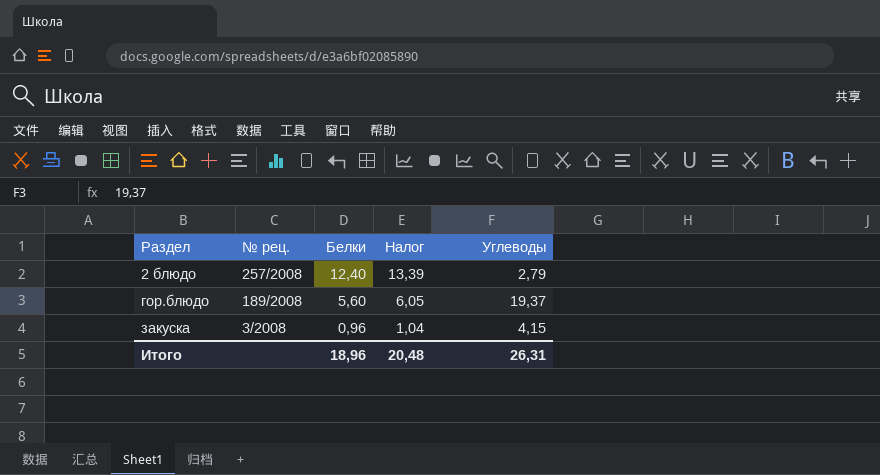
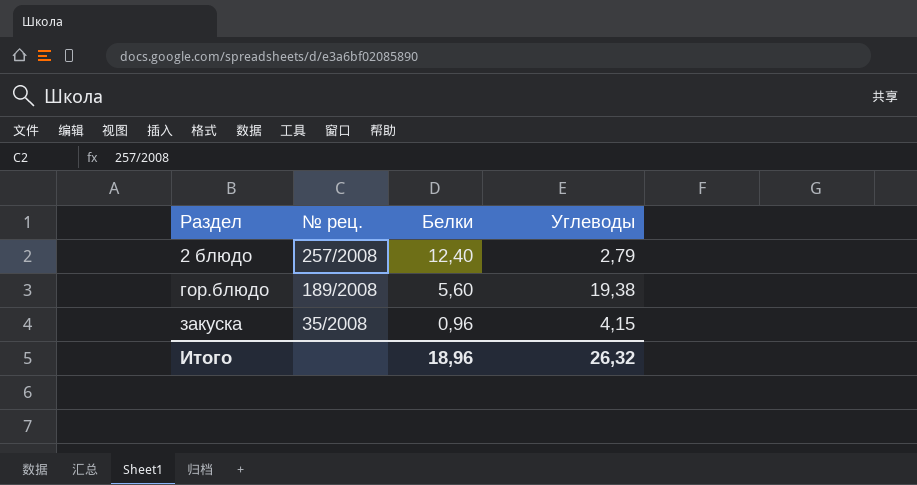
column Налог | formula: [Белки] * 1,08 -> none
гор.блюдо | Углеводы: 19,37 -> 19,38
закуска | № рец.: 3/2008 -> 35/2008
Итого | Углеводы: 26,31 -> 26,32

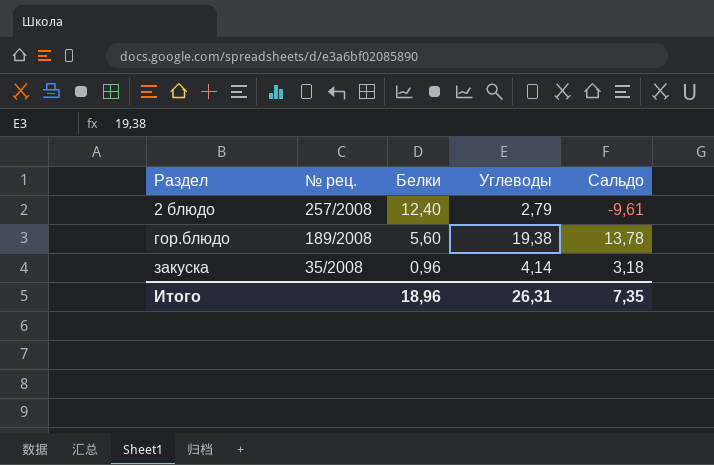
column Сальдо | formula: none -> [Углеводы] - [Белки]
закуска | Углеводы: 4,15 -> 4,14
Итого | Углеводы: 26,32 -> 26,31

